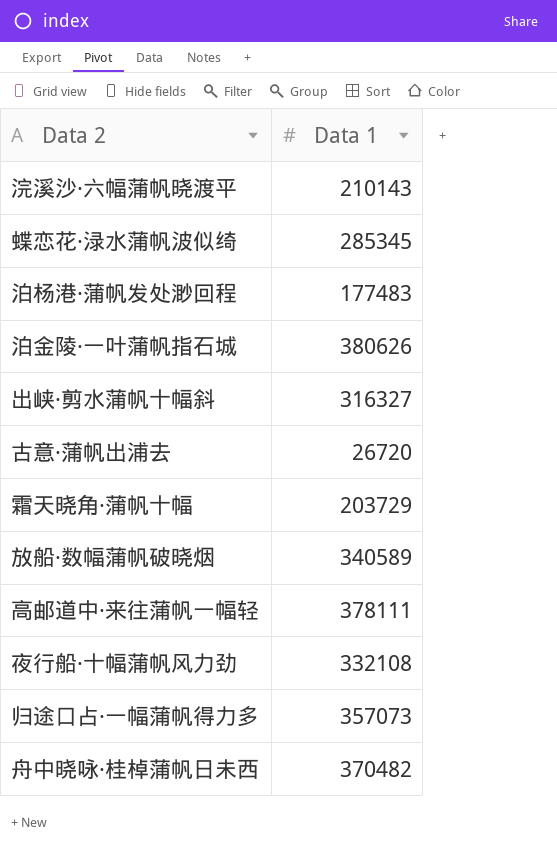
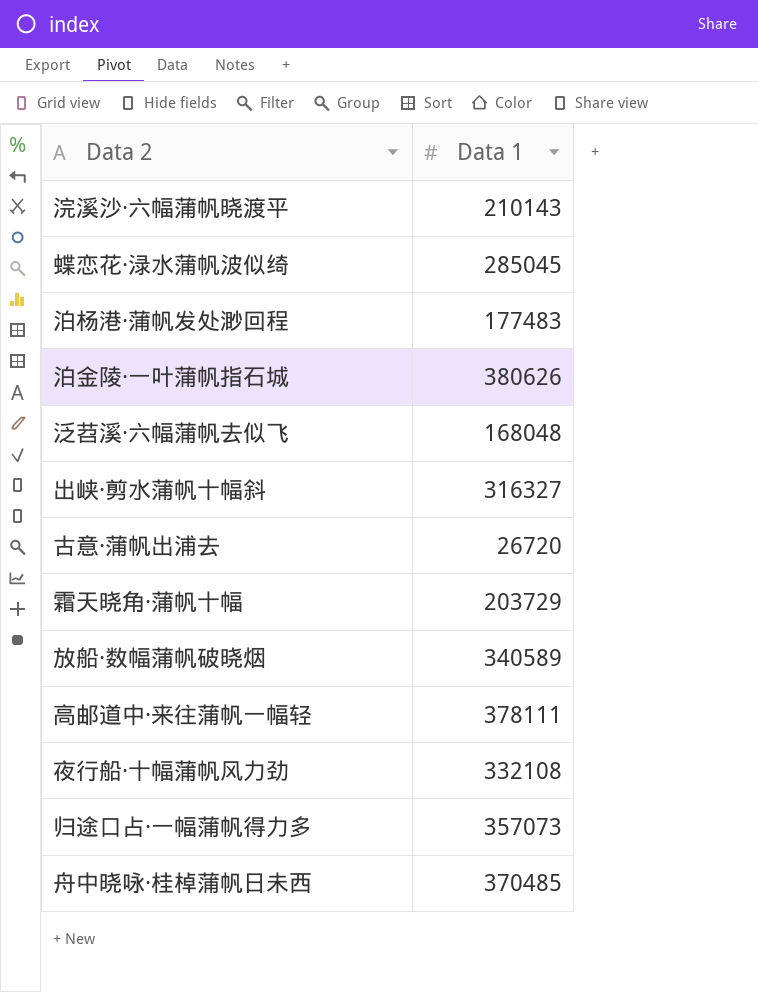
蝶恋花·渌水蒲帆波似绮 | Data 1: 285345 -> 285045
row 泛苕溪·六幅蒲帆去似飞: none -> 168048
舟中晓咏·桂棹蒲帆日未西 | Data 1: 370482 -> 370485

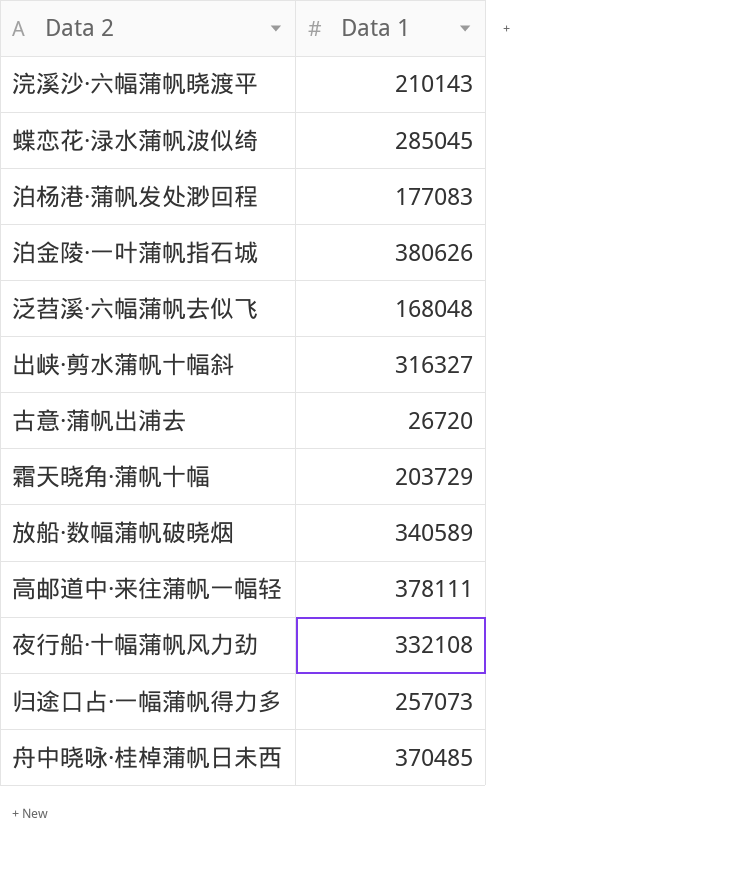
泊杨港·蒲帆发处渺回程 | Data 1: 177483 -> 177083
归途口占·一幅蒲帆得力多 | Data 1: 357073 -> 257073

